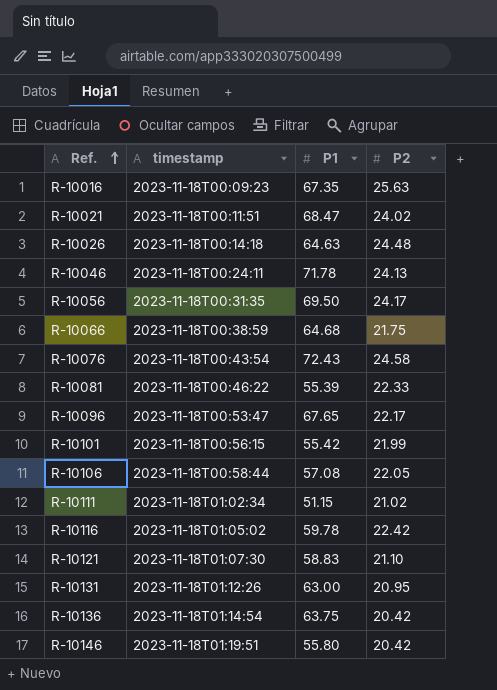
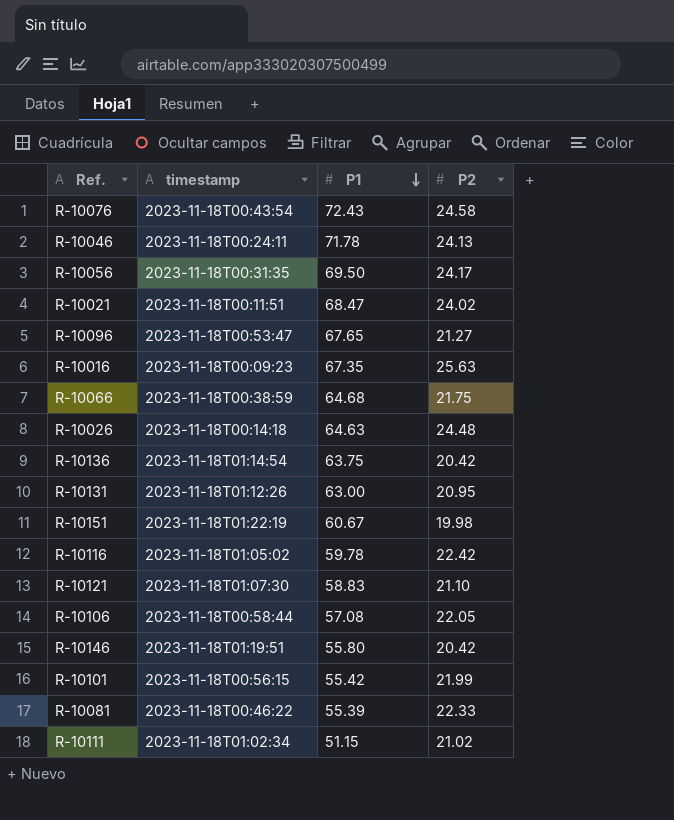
row order: Ref. ascending -> P1 descending
R-10096 | P2: 22.17 -> 21.27
row R-10151: none -> 2023-11-18T01:22:19 | 60.67 | 19.98

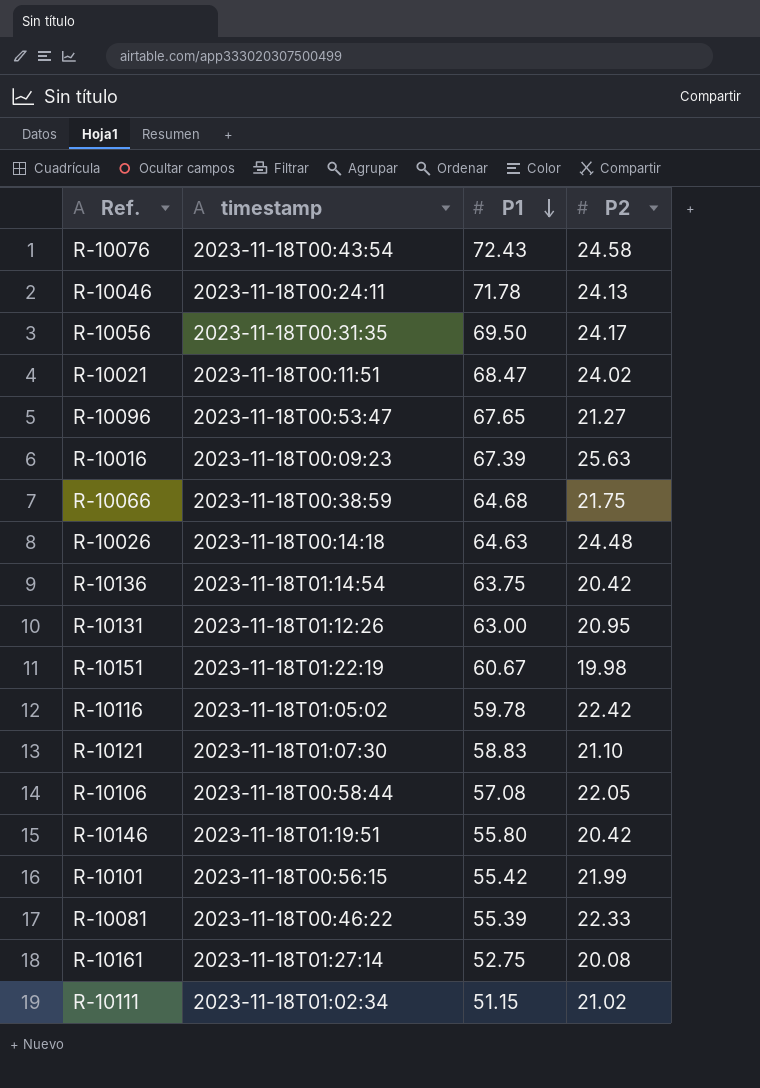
R-10016 | P1: 67.35 -> 67.39
row R-10161: none -> 2023-11-18T01:27:14 | 52.75 | 20.08

